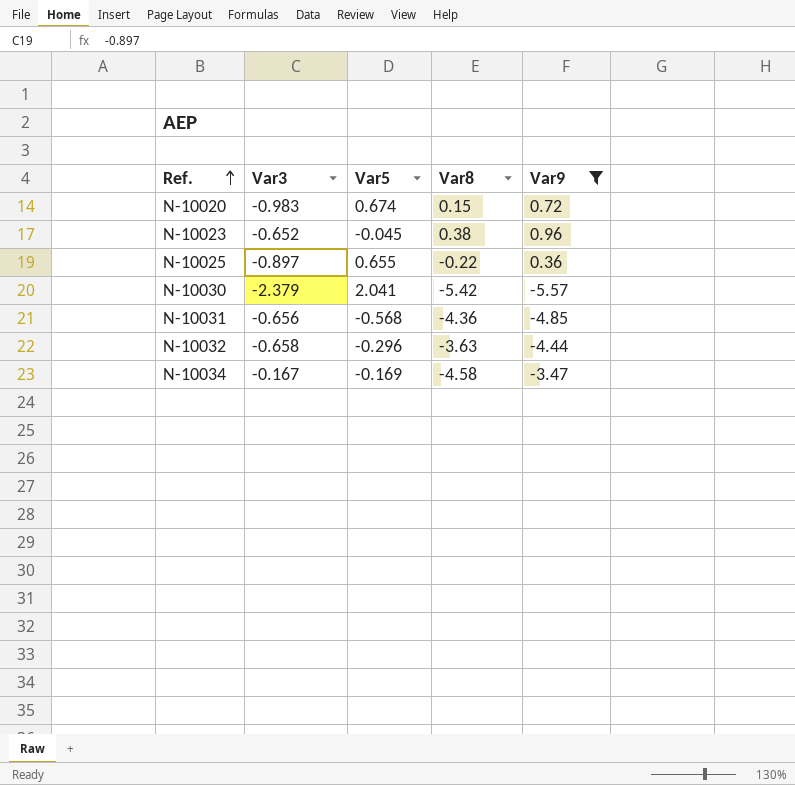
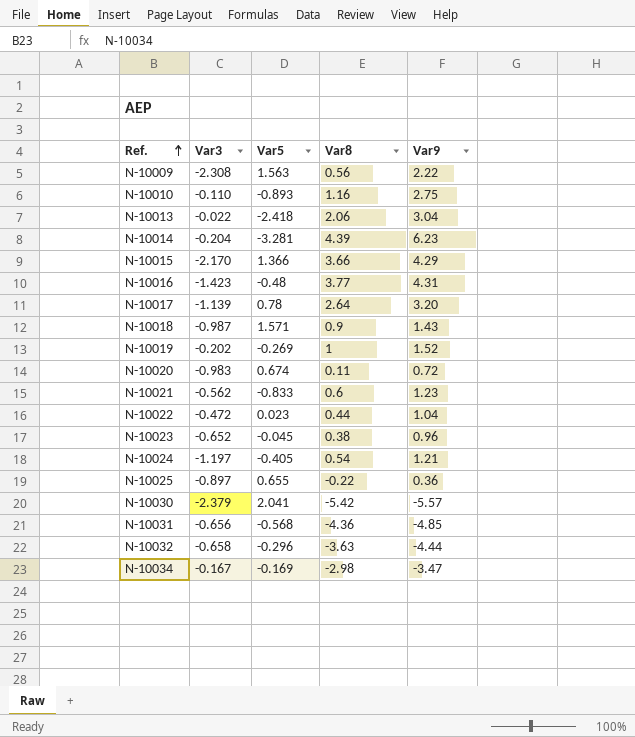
filter: Var9 <= 0.96 -> none
N-10020 | Var8: 0.15 -> 0.11
N-10034 | Var8: -4.58 -> -2.98

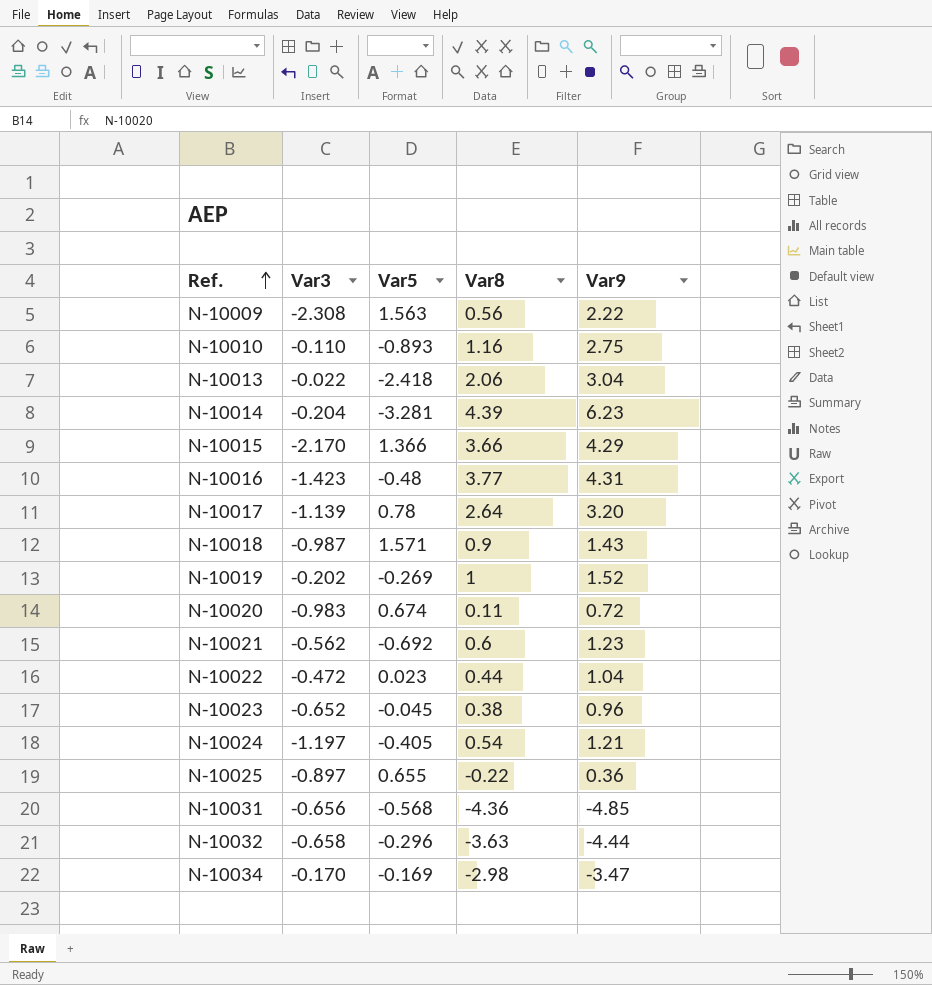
row N-10030: -2.379 | 2.041 | -5.42 | -5.57 -> none
N-10021 | Var5: -0.833 -> -0.692
N-10034 | Var3: -0.167 -> -0.170

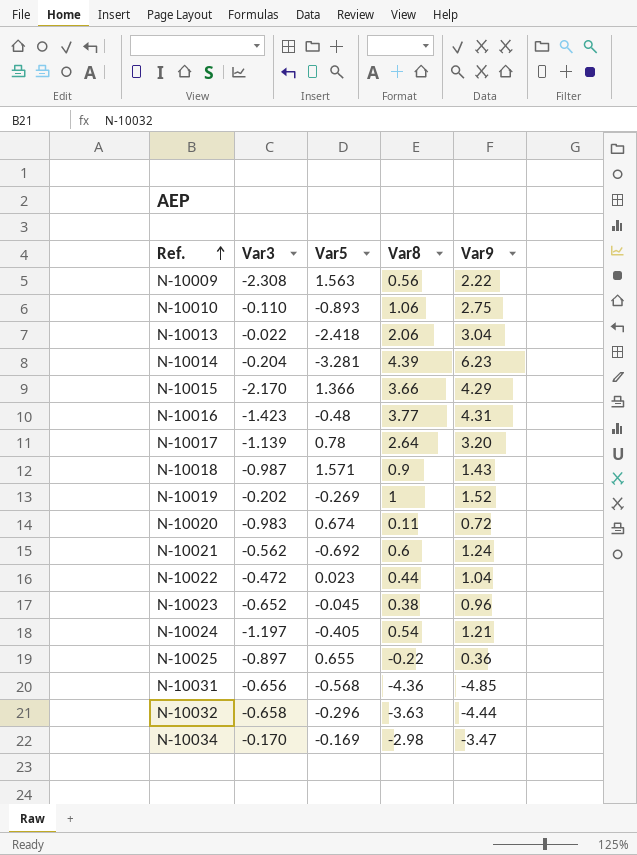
N-10010 | Var8: 1.16 -> 1.06
N-10021 | Var9: 1.23 -> 1.24

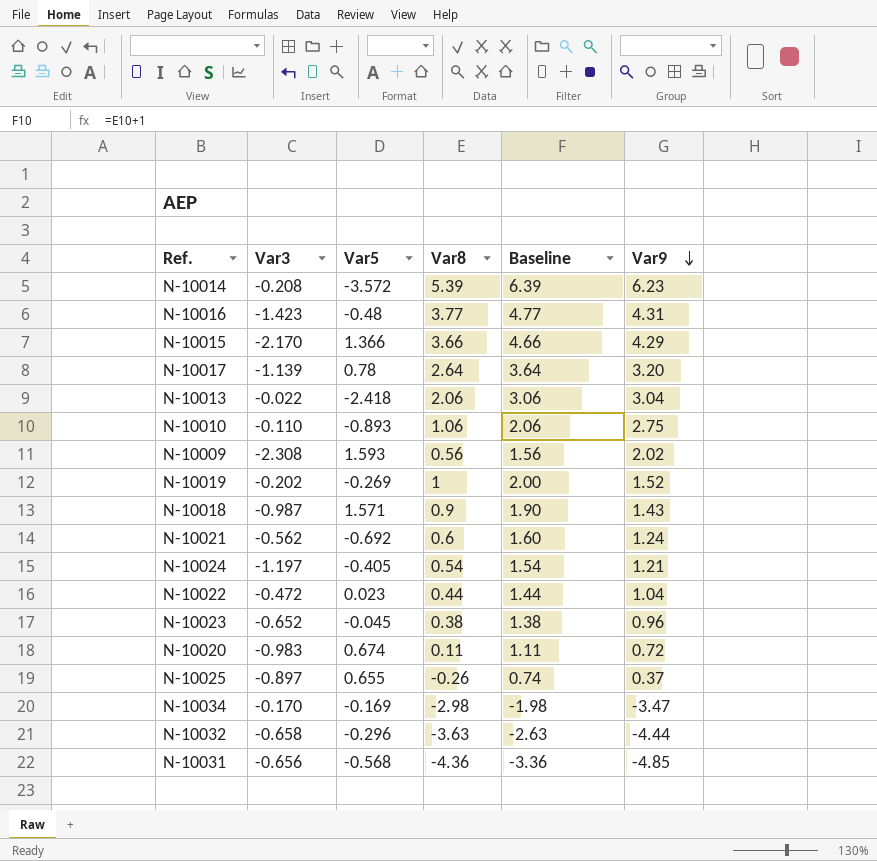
row order: Ref. ascending -> Var9 descending
column Baseline | formula: none -> [Var8] + 1
N-10014 | Var3: -0.204 -> -0.208
N-10014 | Var5: -3.281 -> -3.572
N-10014 | Var8: 4.39 -> 5.39
N-10009 | Var5: 1.563 -> 1.593
N-10009 | Var9: 2.22 -> 2.02
N-10025 | Var8: -0.22 -> -0.26
N-10025 | Var9: 0.36 -> 0.37

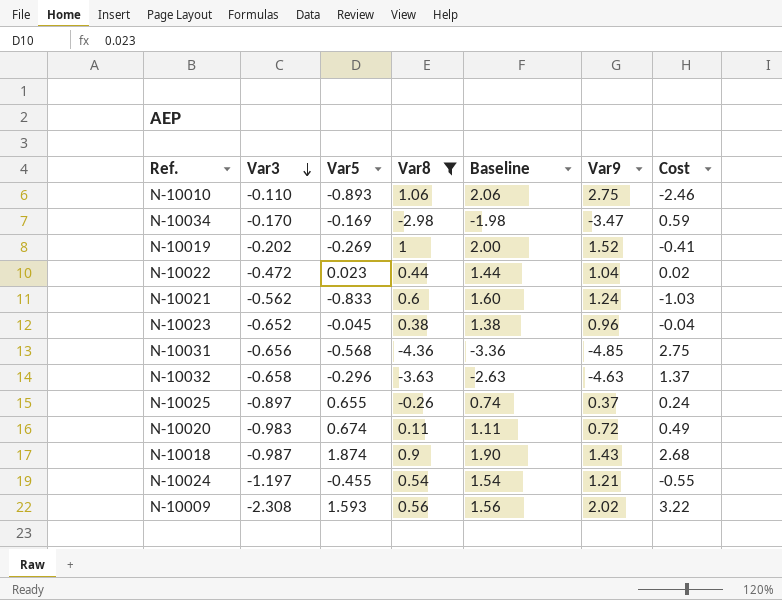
filter: none -> Var8 <= 1.06
row order: Var9 descending -> Var3 descending
column Cost | formula: none -> [Var5] * [Var9]
N-10021 | Var5: -0.692 -> -0.833
N-10032 | Var9: -4.44 -> -4.63
N-10018 | Var5: 1.571 -> 1.874
N-10024 | Var5: -0.405 -> -0.455

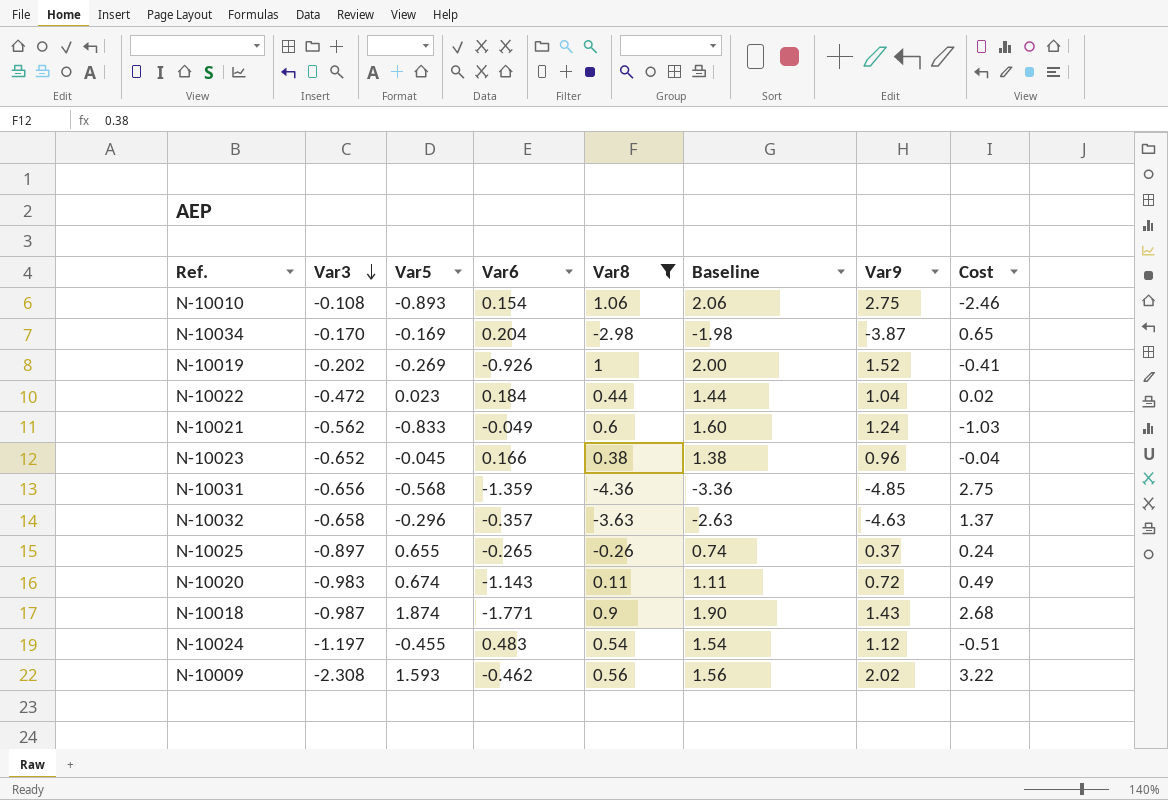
column Var6 | position: none -> 4
N-10010 | Var3: -0.110 -> -0.108
N-10034 | Var9: -3.47 -> -3.87
N-10034 | Cost: 0.59 -> 0.65
N-10024 | Var9: 1.21 -> 1.12
N-10024 | Cost: -0.55 -> -0.51

